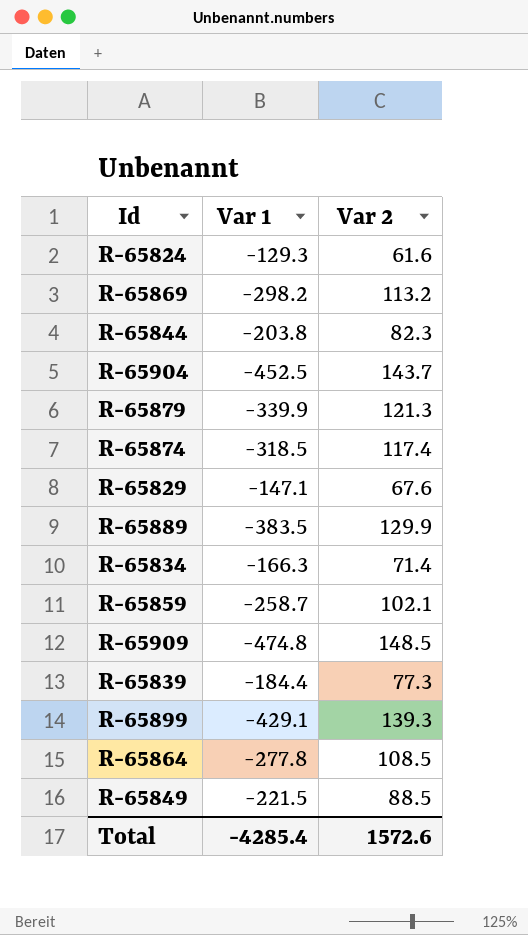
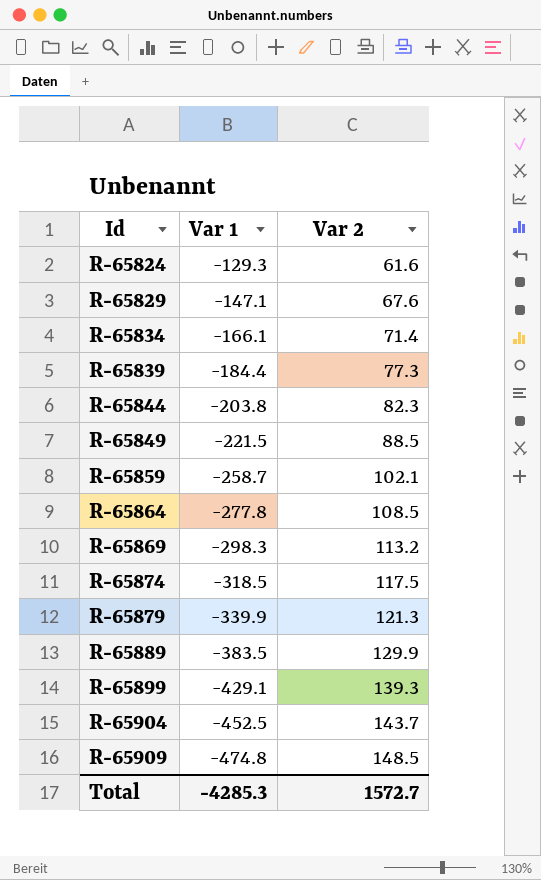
row order: none -> Id ascending
R-65834 | Var 1: -166.3 -> -166.1
R-65869 | Var 1: -298.2 -> -298.3
R-65874 | Var 2: 117.4 -> 117.5
Total | Var 1: -4285.4 -> -4285.3
Total | Var 2: 1572.6 -> 1572.7

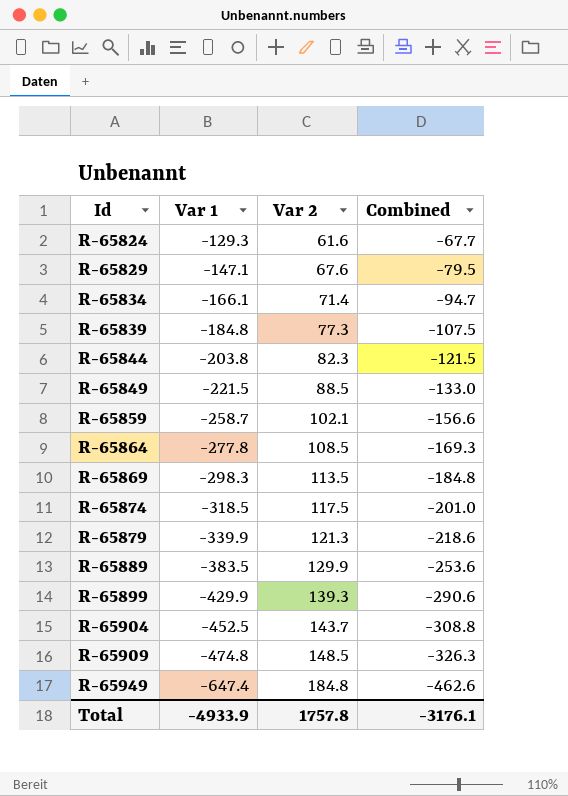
column Combined | formula: none -> [Var 1] + [Var 2]
R-65839 | Var 1: -184.4 -> -184.8
R-65869 | Var 2: 113.2 -> 113.5
R-65899 | Var 1: -429.1 -> -429.9
row R-65949: none -> -647.4 | 184.8 | -462.6
Total | Var 1: -4285.3 -> -4933.9
Total | Var 2: 1572.7 -> 1757.8

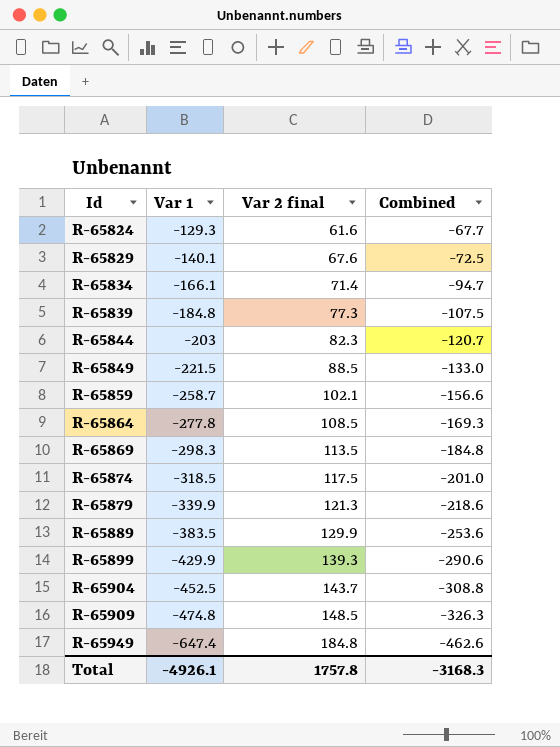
column name: Var 2 -> Var 2 final
R-65829 | Var 1: -147.1 -> -140.1
R-65829 | Combined: -79.5 -> -72.5
R-65844 | Var 1: -203.8 -> -203
R-65844 | Combined: -121.5 -> -120.7
Total | Var 1: -4933.9 -> -4926.1
Total | Combined: -3176.1 -> -3168.3

